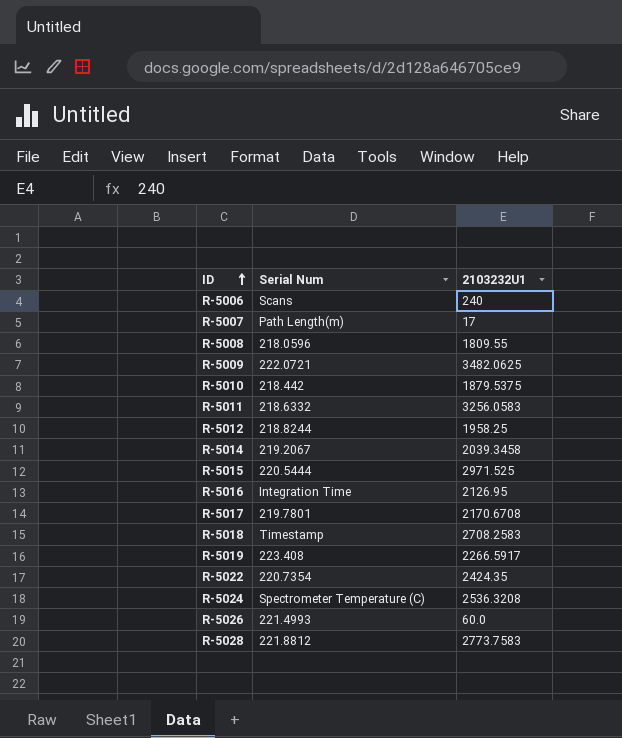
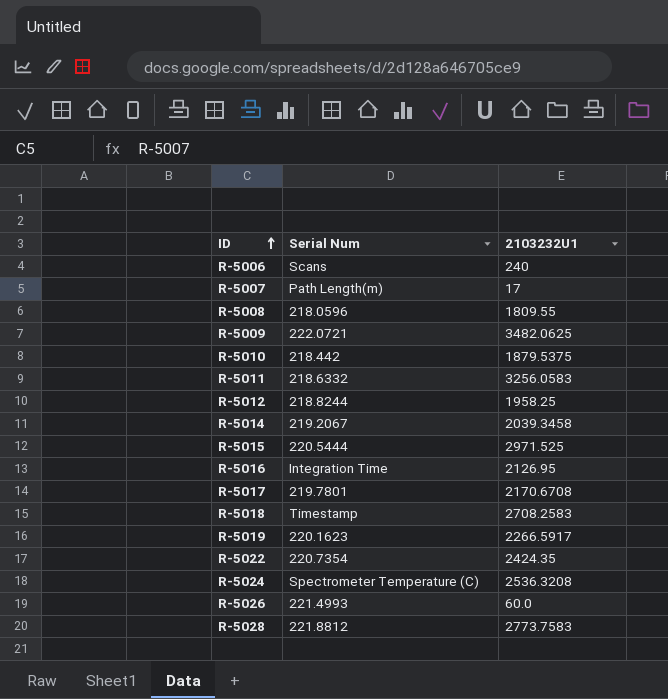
R-5019 | Serial Num: 223.408 -> 220.1623

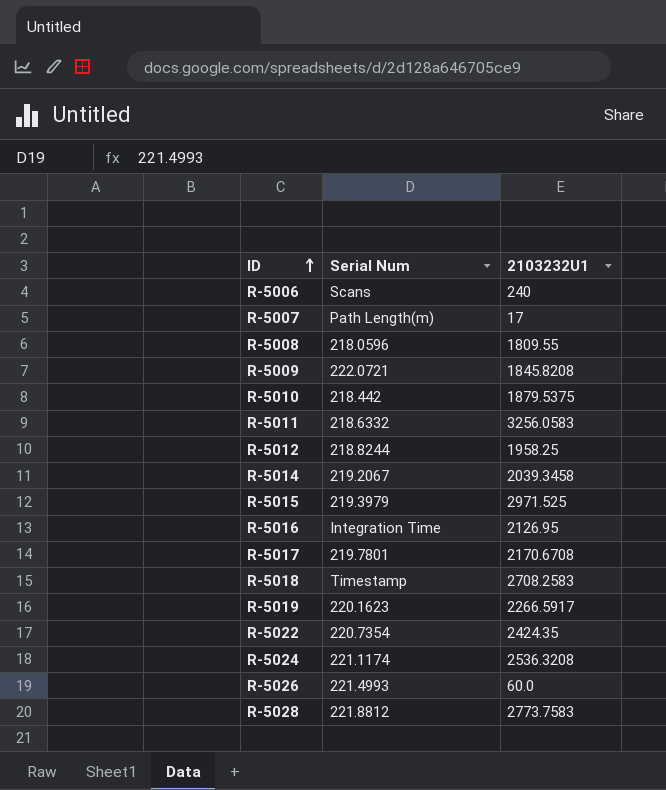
R-5009 | 2103232U1: 3482.0625 -> 1845.8208
R-5015 | Serial Num: 220.5444 -> 219.3979
R-5024 | Serial Num: Spectrometer Temperature (C) -> 221.1174

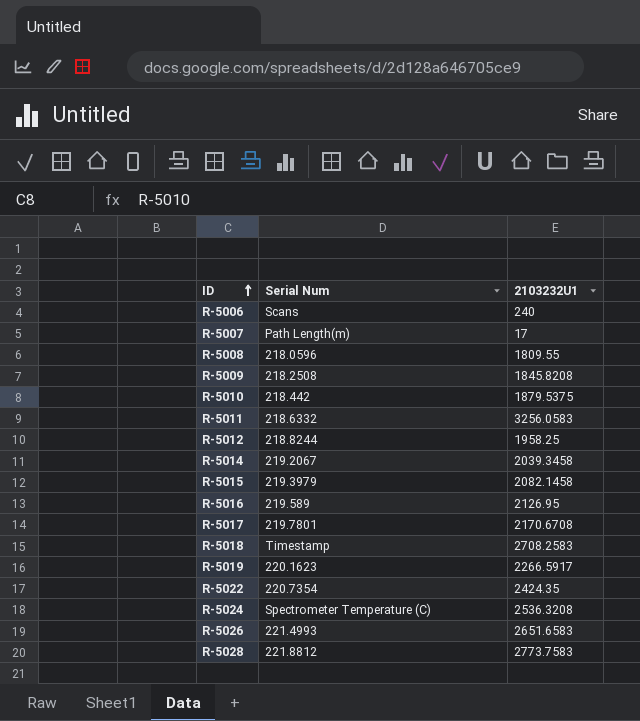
R-5009 | Serial Num: 222.0721 -> 218.2508
R-5015 | 2103232U1: 2971.525 -> 2082.1458
R-5016 | Serial Num: Integration Time -> 219.589
R-5024 | Serial Num: 221.1174 -> Spectrometer Temperature (C)
R-5026 | 2103232U1: 60.0 -> 2651.6583

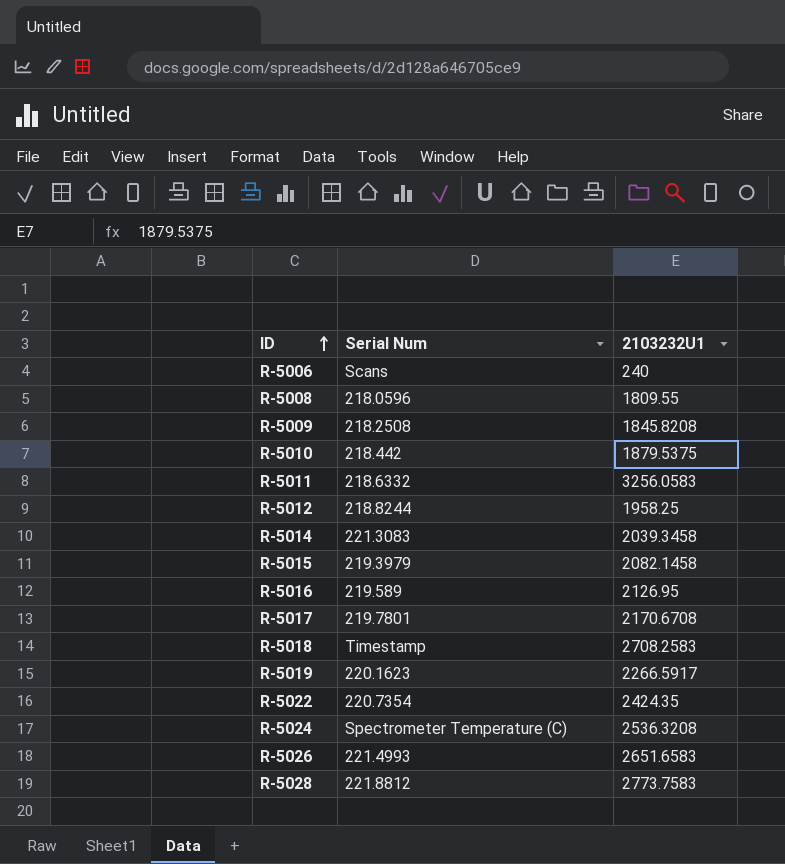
row R-5007: Path Length(m) | 17 -> none
R-5014 | Serial Num: 219.2067 -> 221.3083

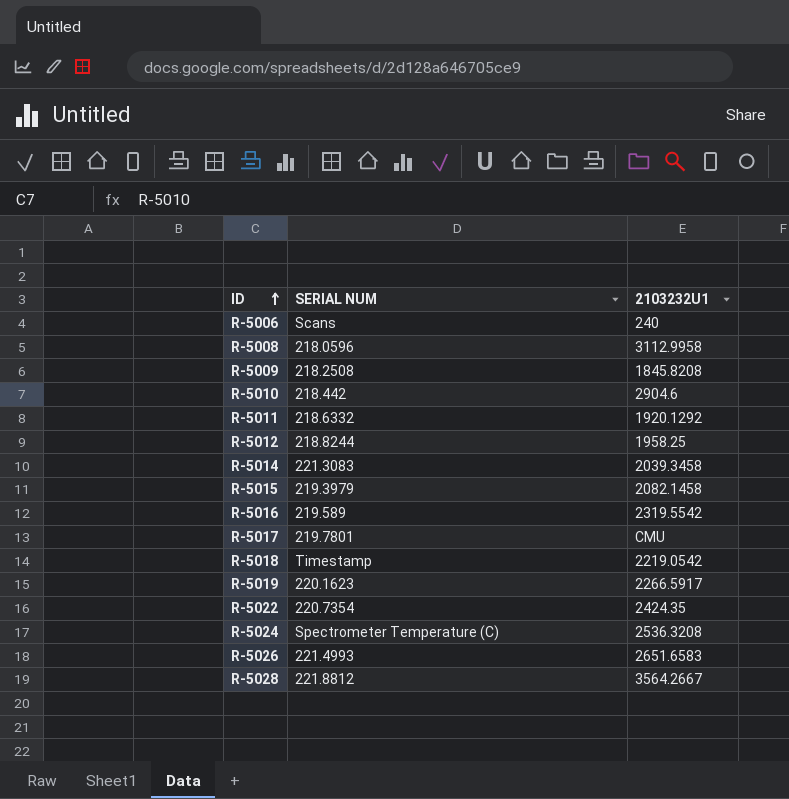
column name: Serial Num -> SERIAL NUM
R-5008 | 2103232U1: 1809.55 -> 3112.9958
R-5010 | 2103232U1: 1879.5375 -> 2904.6
R-5011 | 2103232U1: 3256.0583 -> 1920.1292
R-5016 | 2103232U1: 2126.95 -> 2319.5542
R-5017 | 2103232U1: 2170.6708 -> CMU
R-5018 | 2103232U1: 2708.2583 -> 2219.0542
R-5028 | 2103232U1: 2773.7583 -> 3564.2667

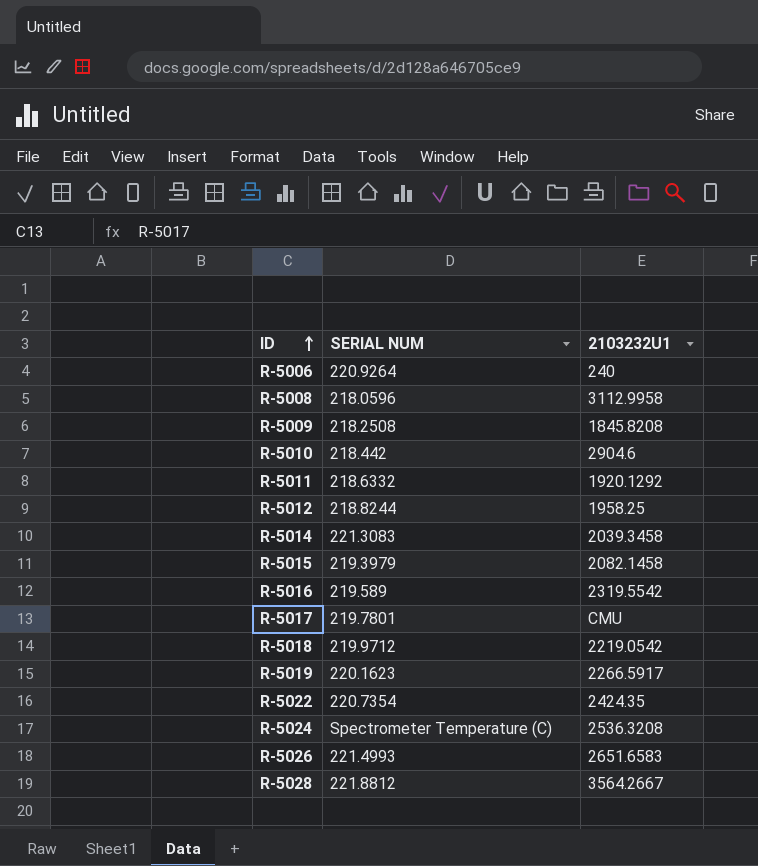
R-5006 | SERIAL NUM: Scans -> 220.9264
R-5018 | SERIAL NUM: Timestamp -> 219.9712

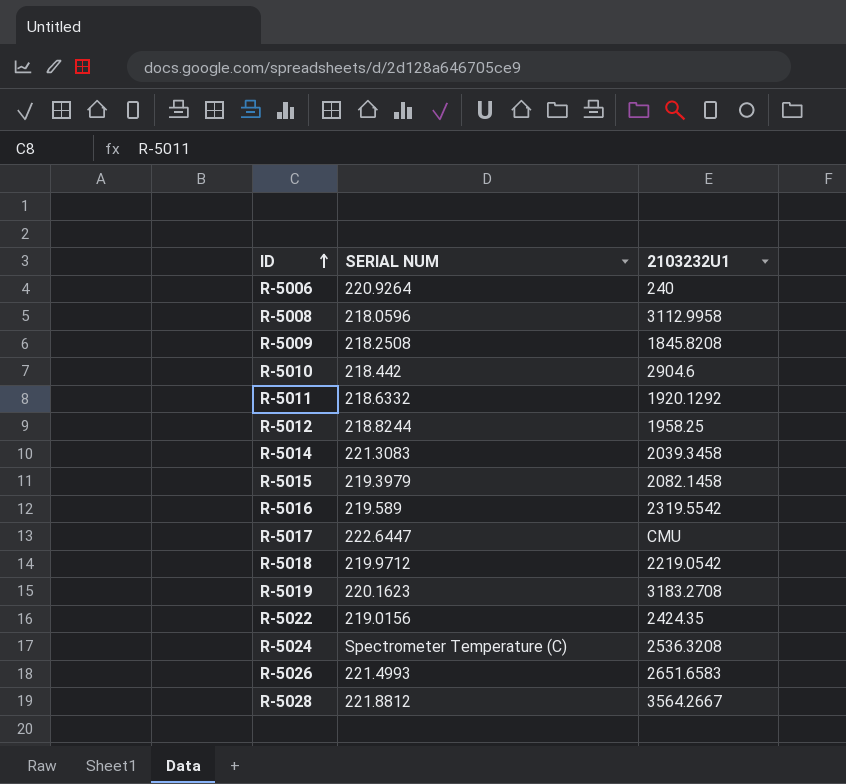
R-5017 | SERIAL NUM: 219.7801 -> 222.6447
R-5019 | 2103232U1: 2266.5917 -> 3183.2708
R-5022 | SERIAL NUM: 220.7354 -> 219.0156

